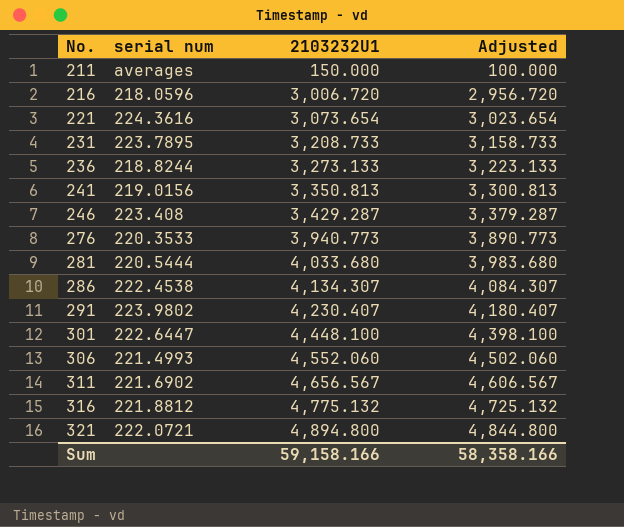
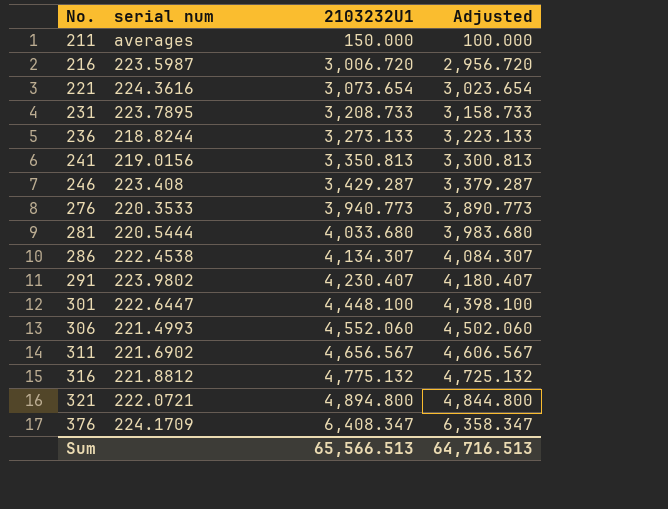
216 | serial num: 218.0596 -> 223.5987
row 376: none -> 224.1709 | 6,408.347 | 6,358.347
Sum | 2103232U1: 59,158.166 -> 65,566.513
Sum | Adjusted: 58,358.166 -> 64,716.513

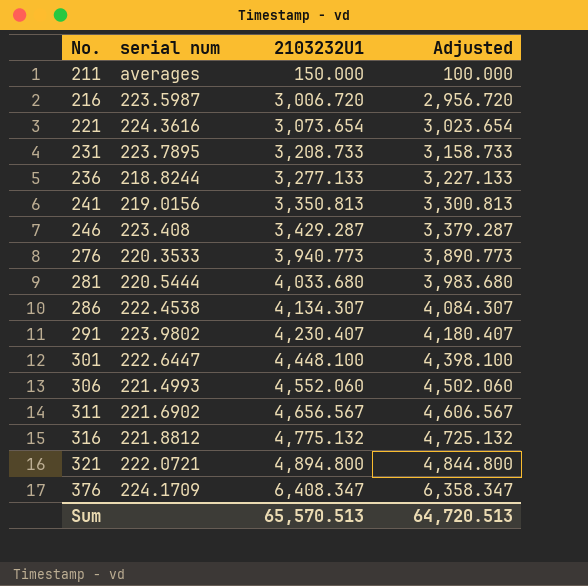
236 | 2103232U1: 3,273.133 -> 3,277.133
236 | Adjusted: 3,223.133 -> 3,227.133
Sum | 2103232U1: 65,566.513 -> 65,570.513
Sum | Adjusted: 64,716.513 -> 64,720.513

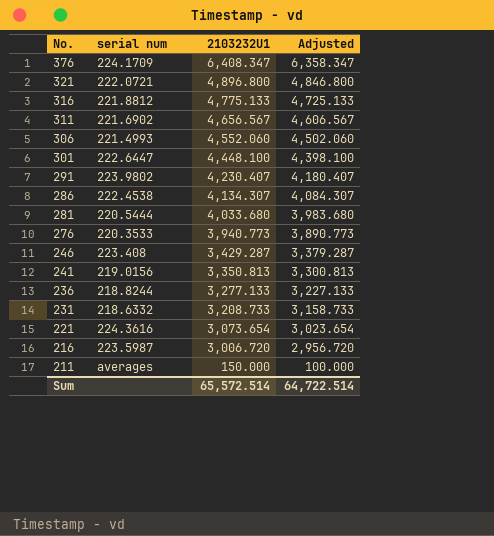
row order: No. ascending -> No. descending
321 | 2103232U1: 4,894.800 -> 4,896.800
321 | Adjusted: 4,844.800 -> 4,846.800
316 | 2103232U1: 4,775.132 -> 4,775.133
316 | Adjusted: 4,725.132 -> 4,725.133
231 | serial num: 223.7895 -> 218.6332
Sum | 2103232U1: 65,570.513 -> 65,572.514
Sum | Adjusted: 64,720.513 -> 64,722.514

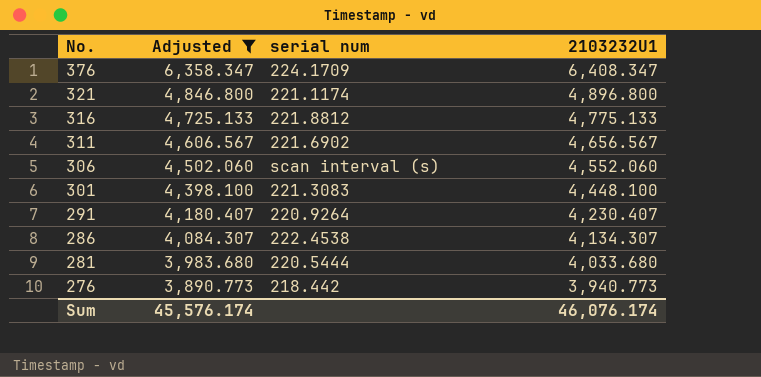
filter: none -> Adjusted >= 3,890.773
column Adjusted | position: 4 -> 2
321 | serial num: 222.0721 -> 221.1174
306 | serial num: 221.4993 -> scan interval (s)
301 | serial num: 222.6447 -> 221.3083
291 | serial num: 223.9802 -> 220.9264
276 | serial num: 220.3533 -> 218.442
Sum | Adjusted: 64,722.514 -> 45,576.174
Sum | 2103232U1: 65,572.514 -> 46,076.174

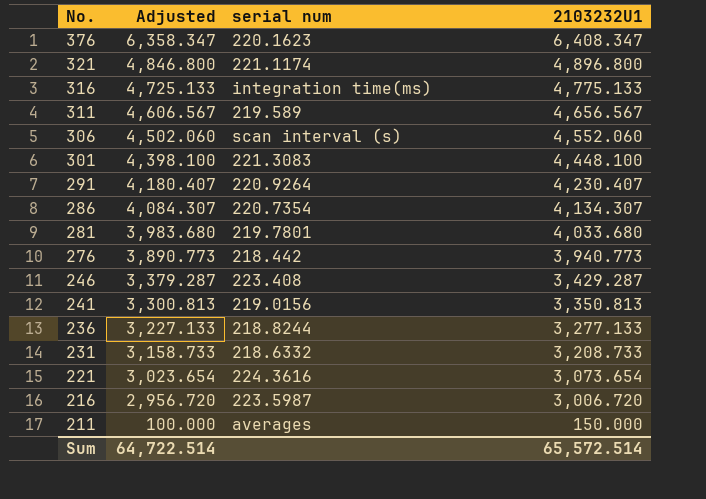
filter: Adjusted >= 3,890.773 -> none
376 | serial num: 224.1709 -> 220.1623
316 | serial num: 221.8812 -> integration time(ms)
311 | serial num: 221.6902 -> 219.589
286 | serial num: 222.4538 -> 220.7354
281 | serial num: 220.5444 -> 219.7801
Sum | Adjusted: 45,576.174 -> 64,722.514
Sum | 2103232U1: 46,076.174 -> 65,572.514

